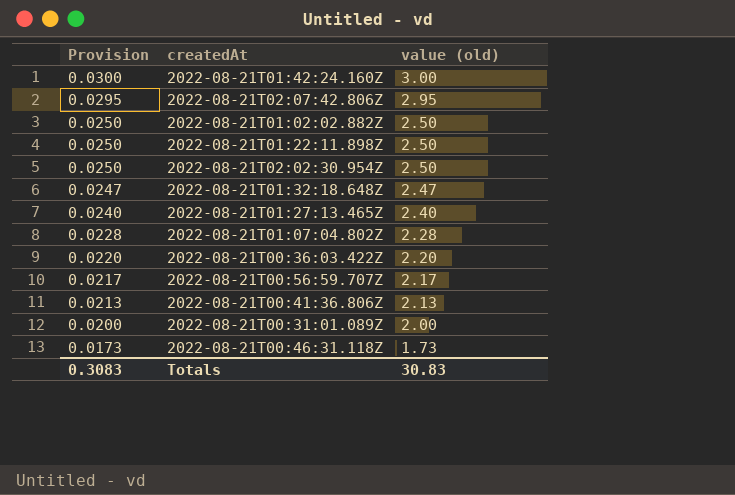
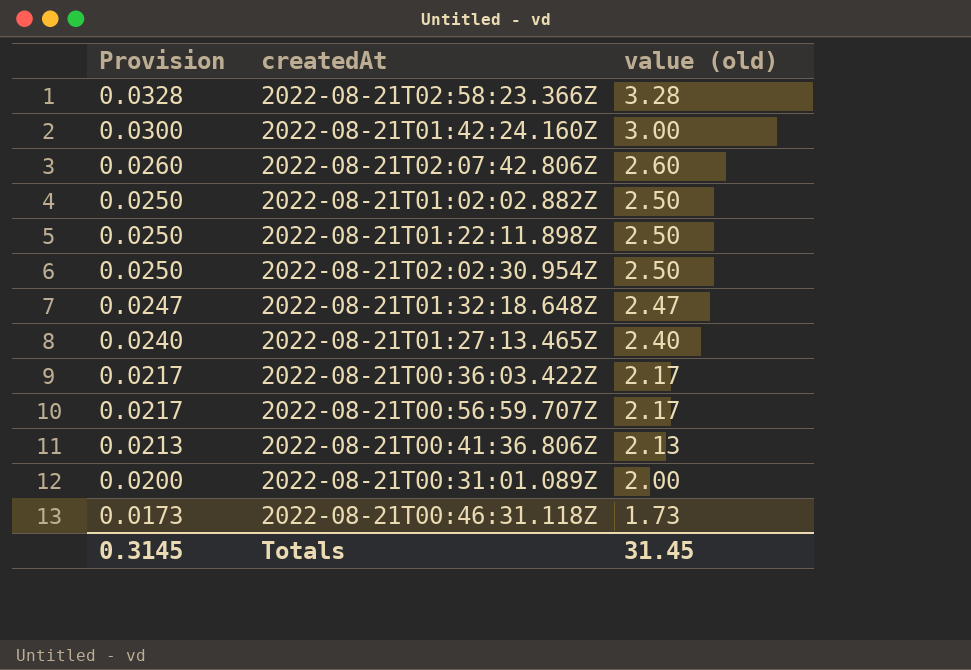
row 2022-08-21T01:07:04.802Z: 0.0228 | 2.28 -> none
row 2022-08-21T02:58:23.366Z: none -> 0.0328 | 3.28
2022-08-21T02:07:42.806Z | Provision: 0.0295 -> 0.0260
2022-08-21T02:07:42.806Z | value (old): 2.95 -> 2.60
2022-08-21T00:36:03.422Z | Provision: 0.0220 -> 0.0217
2022-08-21T00:36:03.422Z | value (old): 2.20 -> 2.17
Totals | Provision: 0.3083 -> 0.3145
Totals | value (old): 30.83 -> 31.45

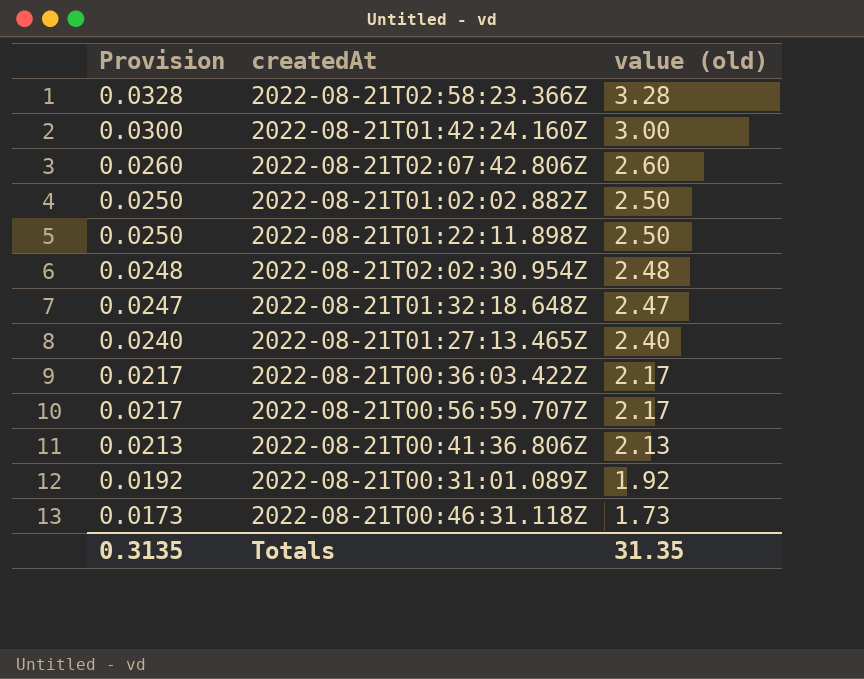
2022-08-21T02:02:30.954Z | Provision: 0.0250 -> 0.0248
2022-08-21T02:02:30.954Z | value (old): 2.50 -> 2.48
2022-08-21T00:31:01.089Z | Provision: 0.0200 -> 0.0192
2022-08-21T00:31:01.089Z | value (old): 2.00 -> 1.92
Totals | Provision: 0.3145 -> 0.3135
Totals | value (old): 31.45 -> 31.35

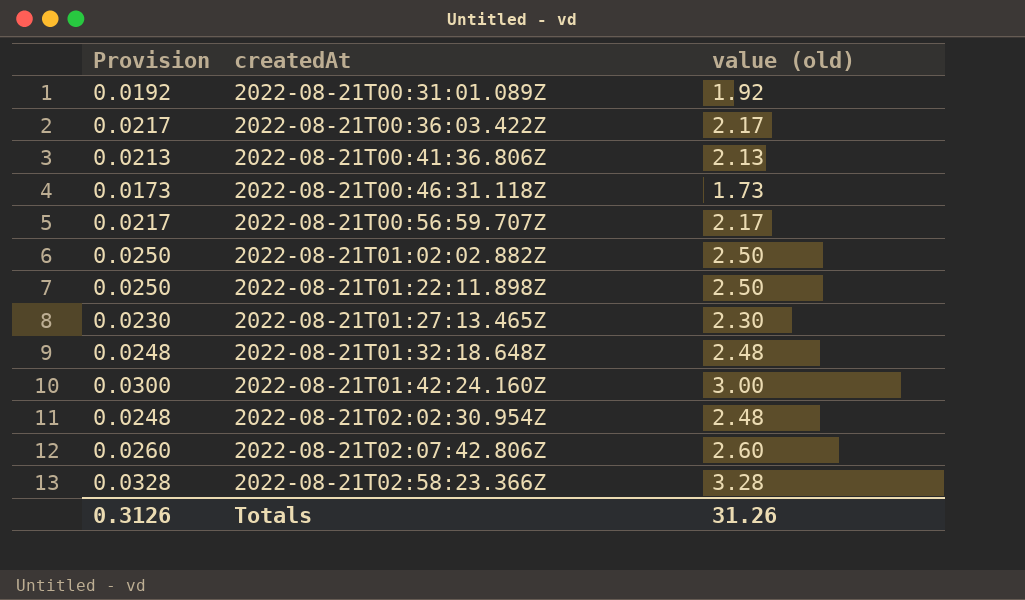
row order: Provision descending -> createdAt ascending
2022-08-21T01:27:13.465Z | Provision: 0.0240 -> 0.0230
2022-08-21T01:27:13.465Z | value (old): 2.40 -> 2.30
2022-08-21T01:32:18.648Z | Provision: 0.0247 -> 0.0248
2022-08-21T01:32:18.648Z | value (old): 2.47 -> 2.48
Totals | Provision: 0.3135 -> 0.3126
Totals | value (old): 31.35 -> 31.26

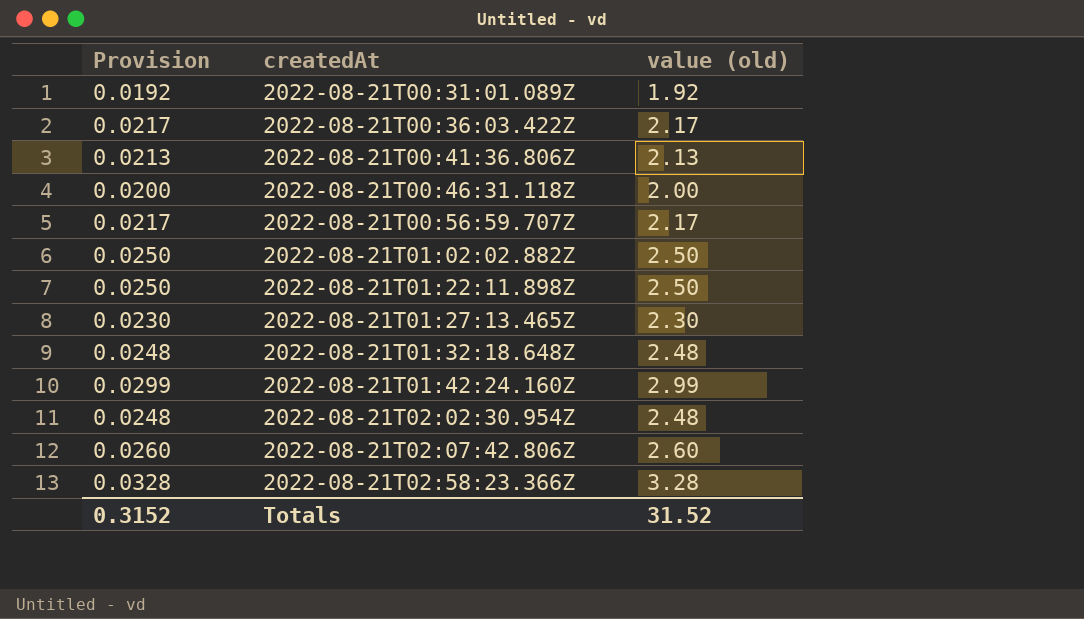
2022-08-21T00:46:31.118Z | Provision: 0.0173 -> 0.0200
2022-08-21T00:46:31.118Z | value (old): 1.73 -> 2.00
2022-08-21T01:42:24.160Z | Provision: 0.0300 -> 0.0299
2022-08-21T01:42:24.160Z | value (old): 3.00 -> 2.99
Totals | Provision: 0.3126 -> 0.3152
Totals | value (old): 31.26 -> 31.52

